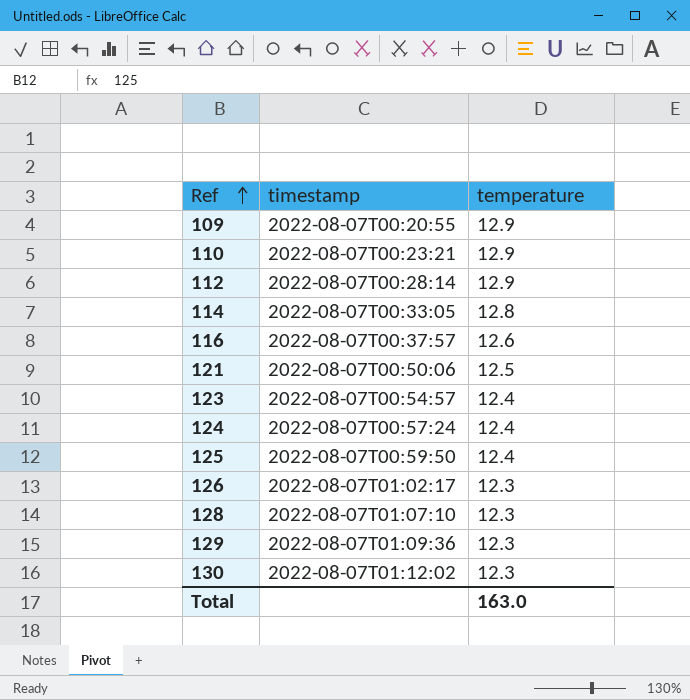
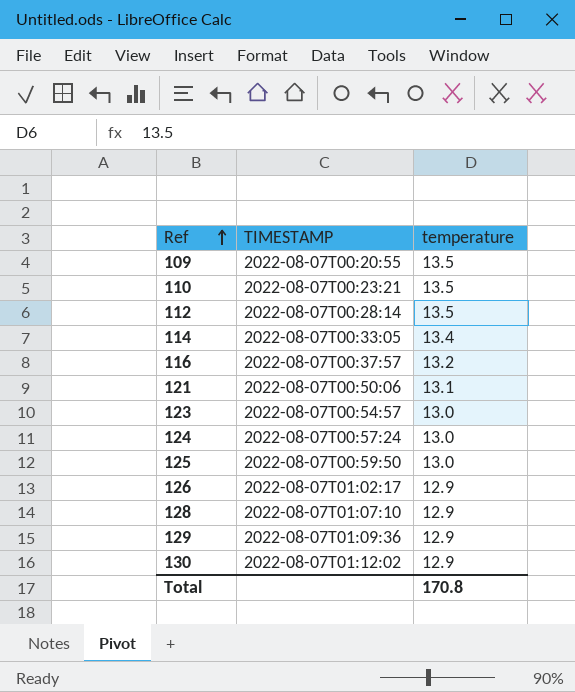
column name: timestamp -> TIMESTAMP
109 | temperature: 12.9 -> 13.5
110 | temperature: 12.9 -> 13.5
112 | temperature: 12.9 -> 13.5
114 | temperature: 12.8 -> 13.4
116 | temperature: 12.6 -> 13.2
121 | temperature: 12.5 -> 13.1
123 | temperature: 12.4 -> 13.0
124 | temperature: 12.4 -> 13.0
125 | temperature: 12.4 -> 13.0
126 | temperature: 12.3 -> 12.9
128 | temperature: 12.3 -> 12.9
129 | temperature: 12.3 -> 12.9
130 | temperature: 12.3 -> 12.9
Total | temperature: 163.0 -> 170.8

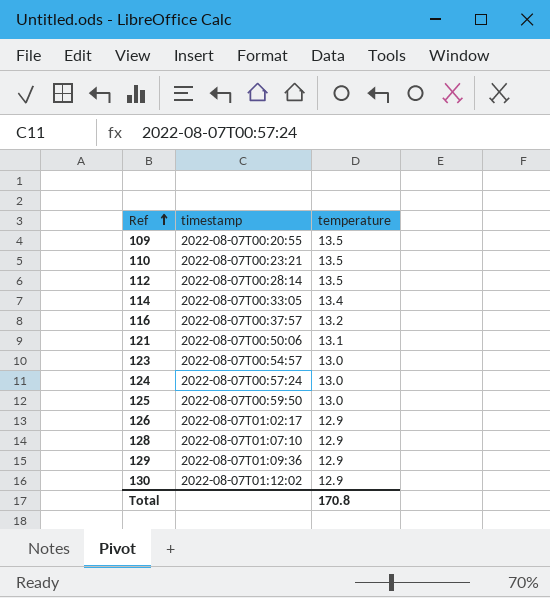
column name: TIMESTAMP -> timestamp

